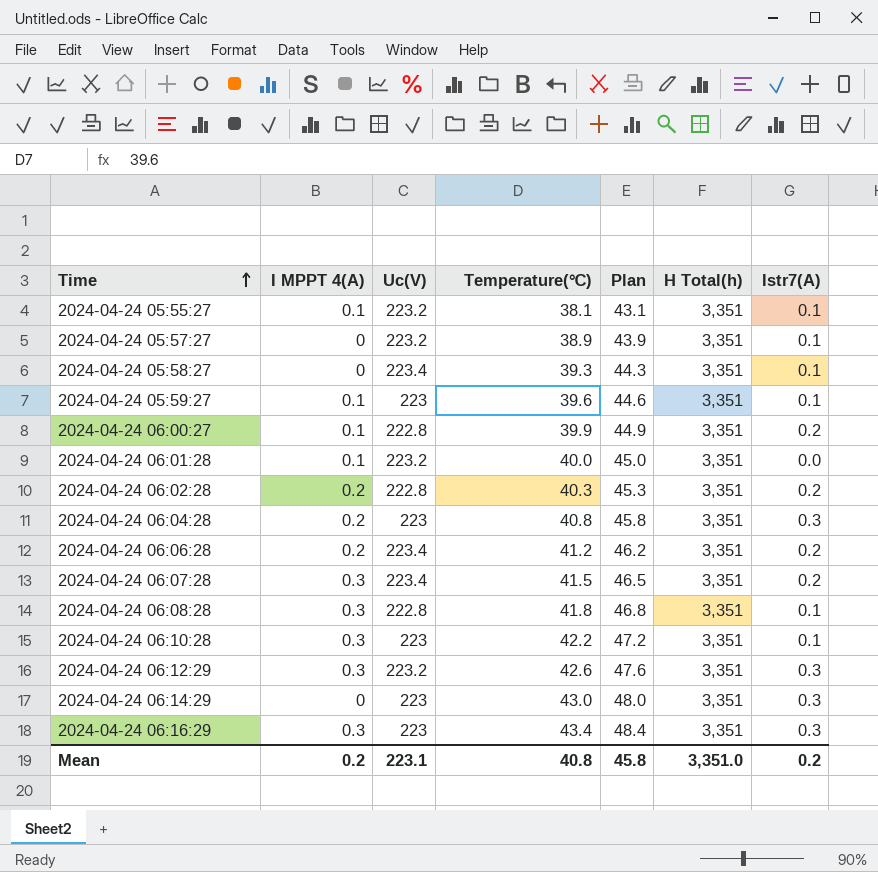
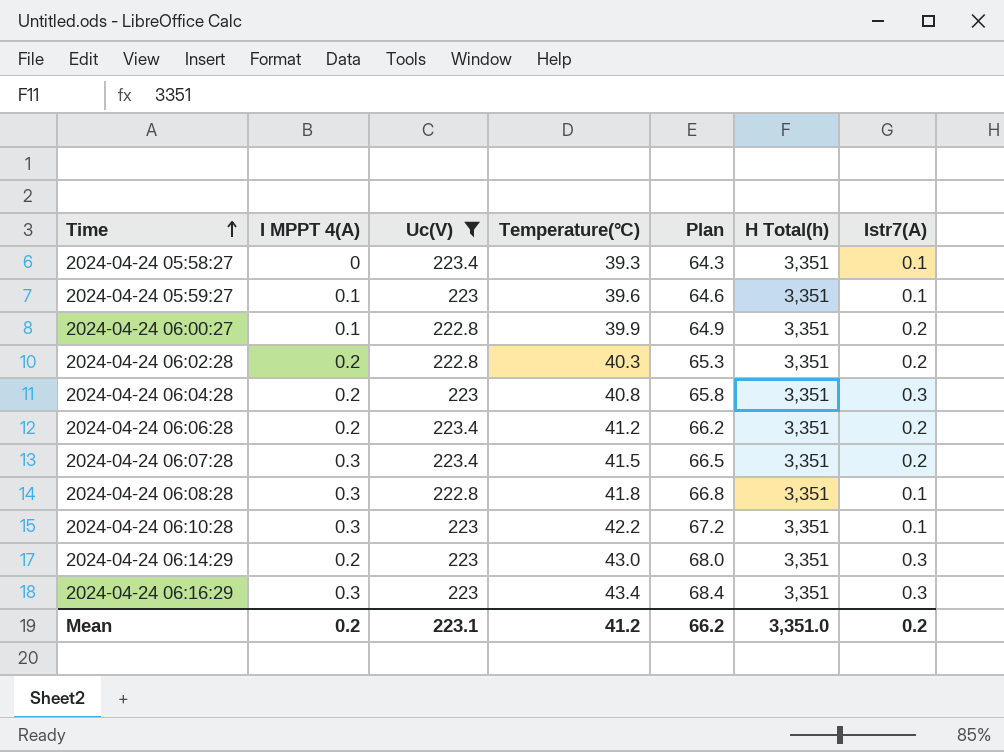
filter: none -> Uc(V) != 223.2
column Plan | formula: [Temperature(℃)] + 5 -> [Temperature(℃)] + 25
2024-04-24 06:14:29 | I MPPT 4(A): 0 -> 0.2
Mean | Temperature(℃): 40.8 -> 41.2
Mean | Plan: 45.8 -> 66.2

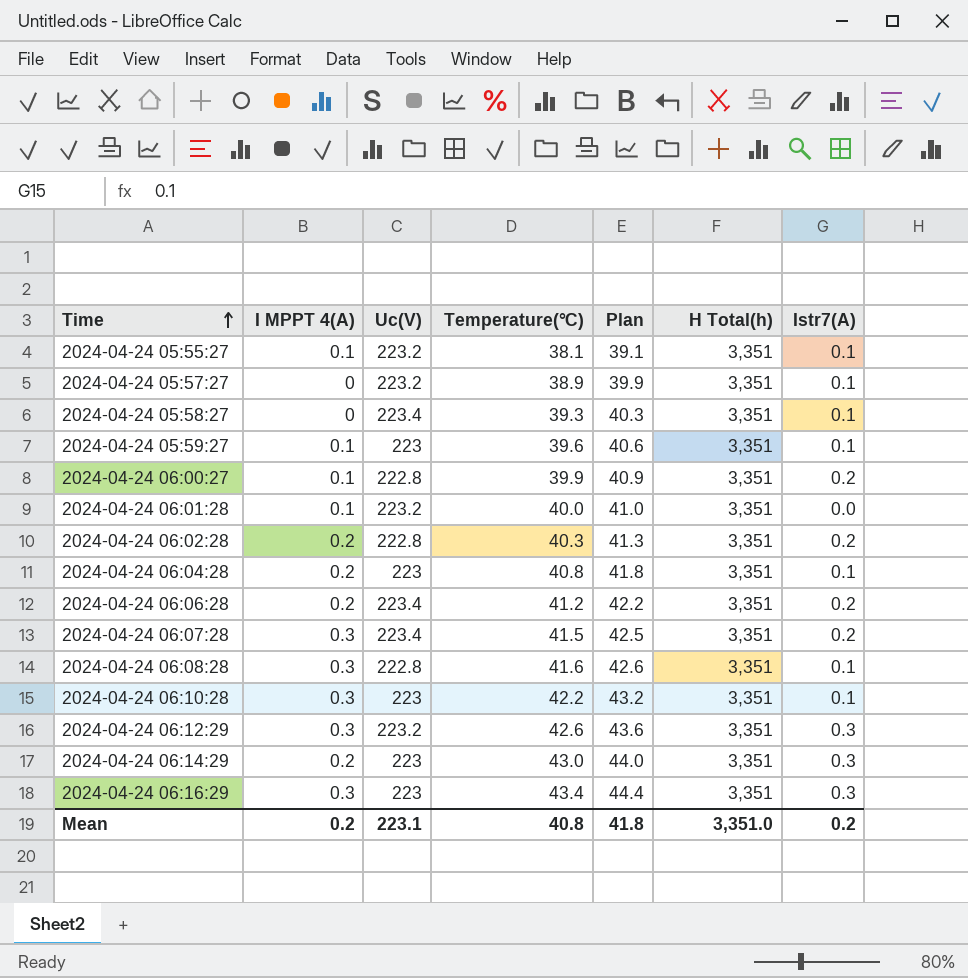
filter: Uc(V) != 223.2 -> none
column Plan | formula: [Temperature(℃)] + 25 -> [Temperature(℃)] + 1
2024-04-24 06:04:28 | Istr7(A): 0.3 -> 0.1
2024-04-24 06:08:28 | Temperature(℃): 41.8 -> 41.6
Mean | Temperature(℃): 41.2 -> 40.8
Mean | Plan: 66.2 -> 41.8

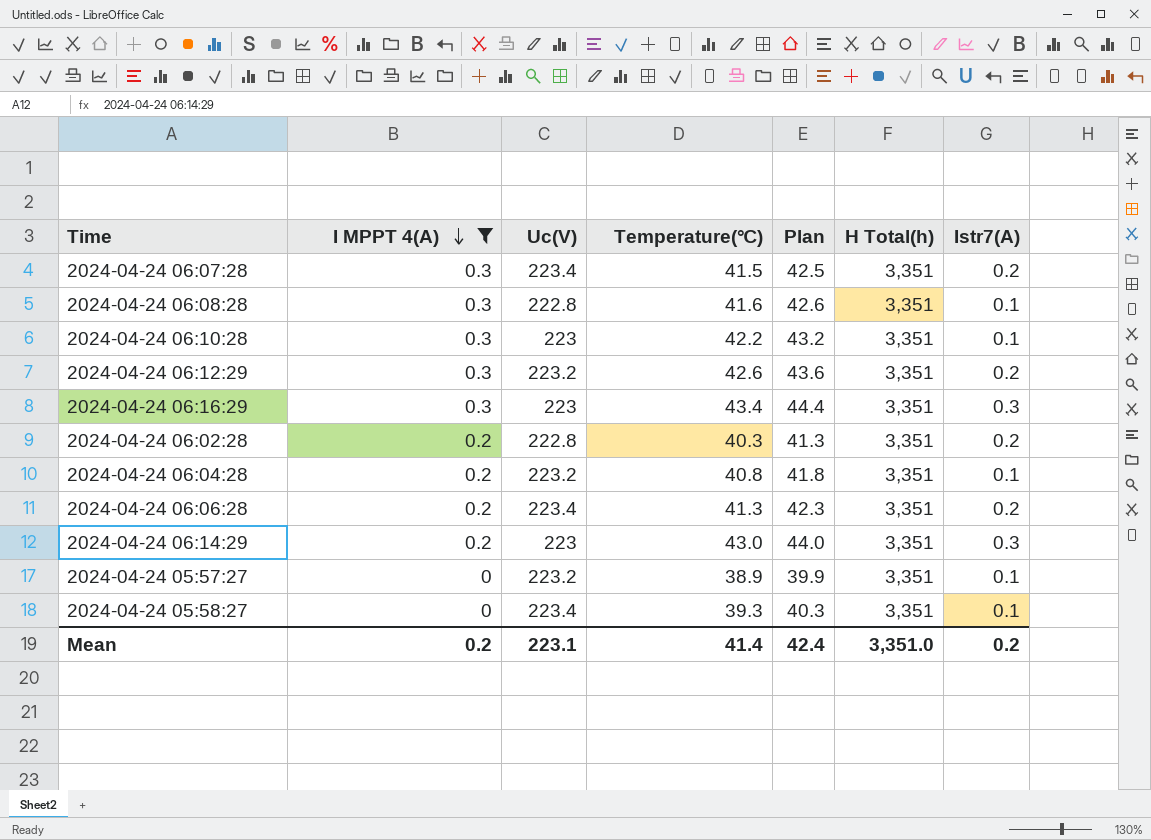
filter: none -> I MPPT 4(A) != 0.1
row order: Time ascending -> I MPPT 4(A) descending
2024-04-24 06:12:29 | Istr7(A): 0.3 -> 0.2
2024-04-24 06:04:28 | Uc(V): 223 -> 223.2
2024-04-24 06:06:28 | Temperature(℃): 41.2 -> 41.3
2024-04-24 06:06:28 | Plan: 42.2 -> 42.3
Mean | Temperature(℃): 40.8 -> 41.4
Mean | Plan: 41.8 -> 42.4

